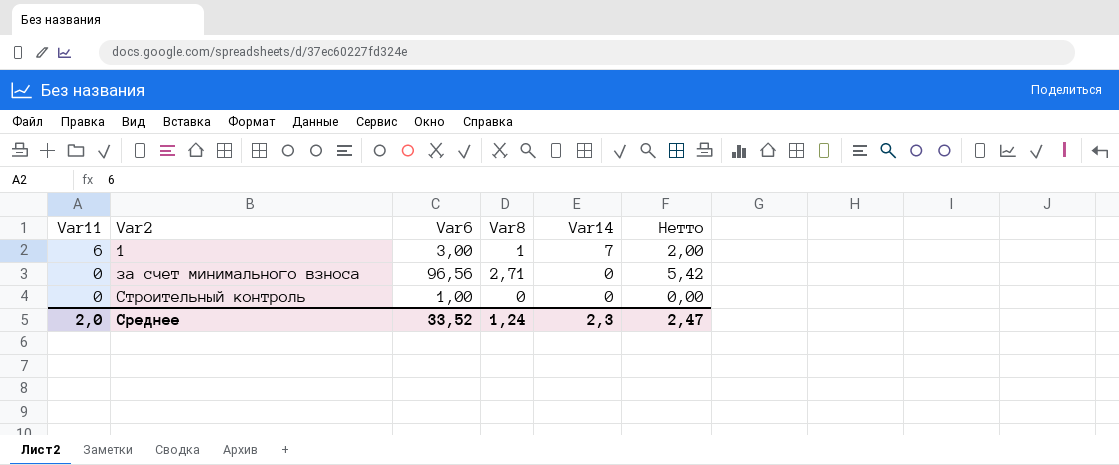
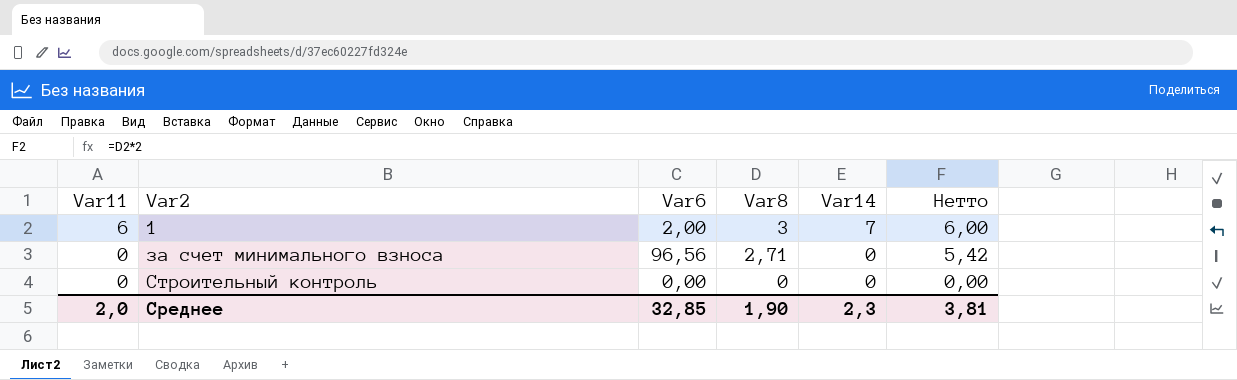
1 | Var6: 3,00 -> 2,00
1 | Var8: 1 -> 3
1 | Нетто: 2,00 -> 6,00
Строительный контроль | Var6: 1,00 -> 0,00
Среднее | Var6: 33,52 -> 32,85
Среднее | Var8: 1,24 -> 1,90
Среднее | Нетто: 2,47 -> 3,81

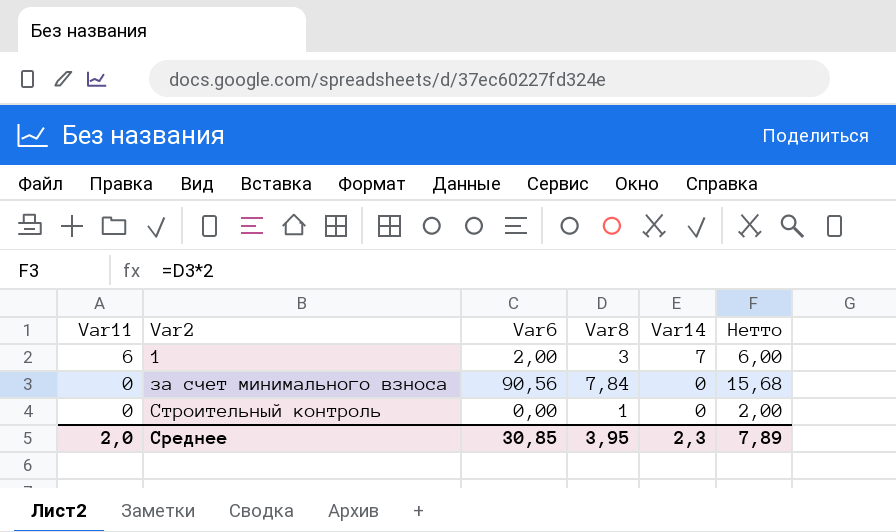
за счет минимального взноса | Var6: 96,56 -> 90,56
за счет минимального взноса | Var8: 2,71 -> 7,84
за счет минимального взноса | Нетто: 5,42 -> 15,68
Строительный контроль | Var8: 0 -> 1
Строительный контроль | Нетто: 0,00 -> 2,00
Среднее | Var6: 32,85 -> 30,85
Среднее | Var8: 1,90 -> 3,95
Среднее | Нетто: 3,81 -> 7,89

